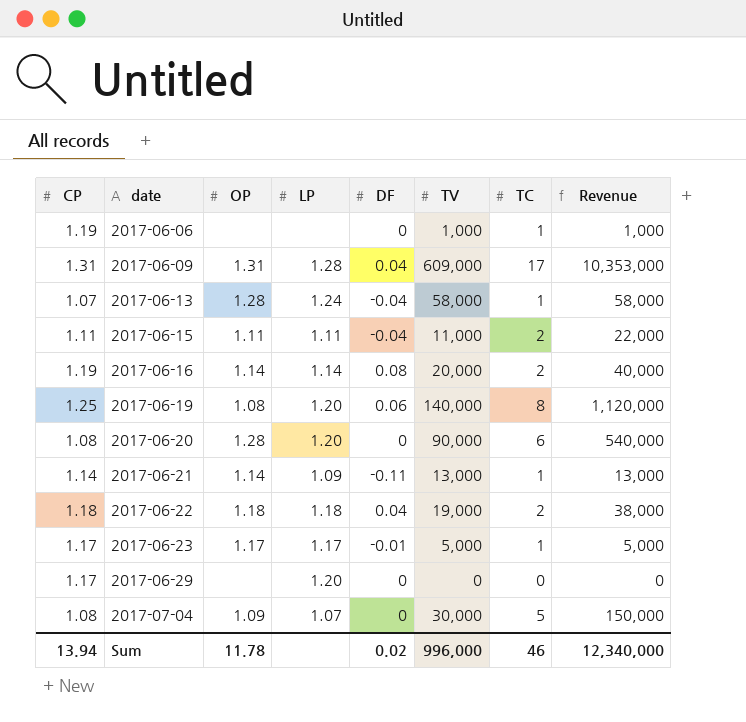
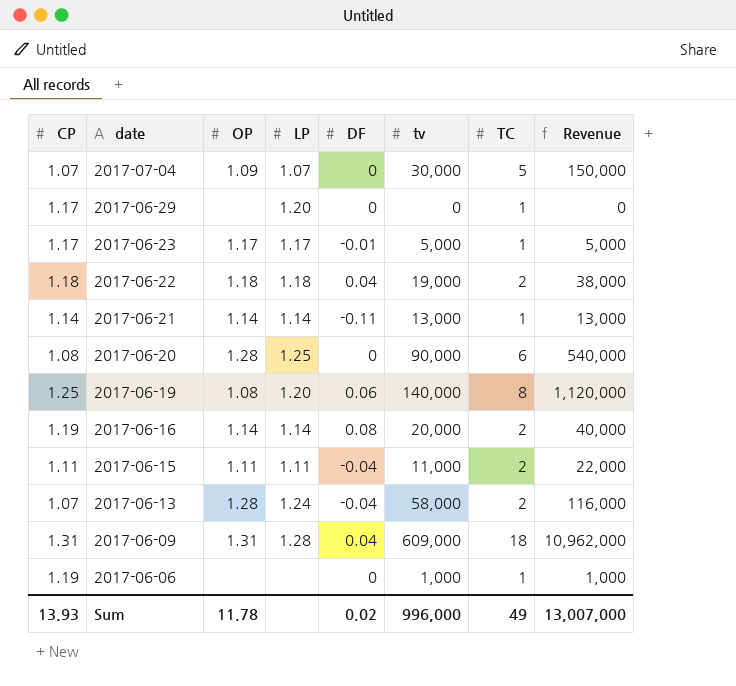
row order: date ascending -> date descending
column name: TV -> tv
2017-07-04 | CP: 1.08 -> 1.07
2017-06-29 | TC: 0 -> 1
2017-06-21 | LP: 1.09 -> 1.14
2017-06-20 | LP: 1.20 -> 1.25
2017-06-13 | TC: 1 -> 2
2017-06-13 | Revenue: 58,000 -> 116,000
2017-06-09 | TC: 17 -> 18
2017-06-09 | Revenue: 10,353,000 -> 10,962,000
Sum | CP: 13.94 -> 13.93
Sum | TC: 46 -> 49
Sum | Revenue: 12,340,000 -> 13,007,000

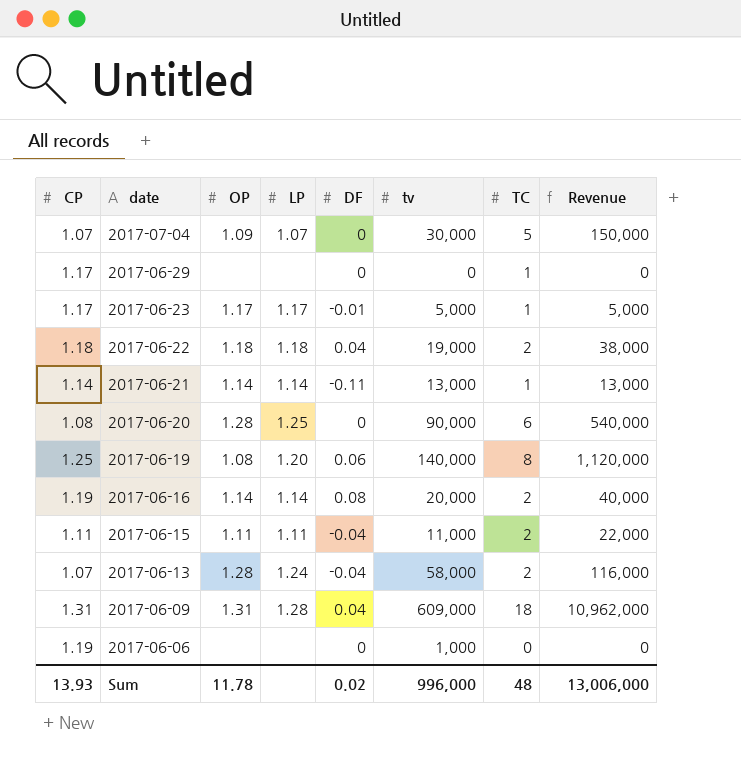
2017-06-29 | LP: 1.20 -> none
2017-06-06 | TC: 1 -> 0
2017-06-06 | Revenue: 1,000 -> 0
Sum | TC: 49 -> 48
Sum | Revenue: 13,007,000 -> 13,006,000

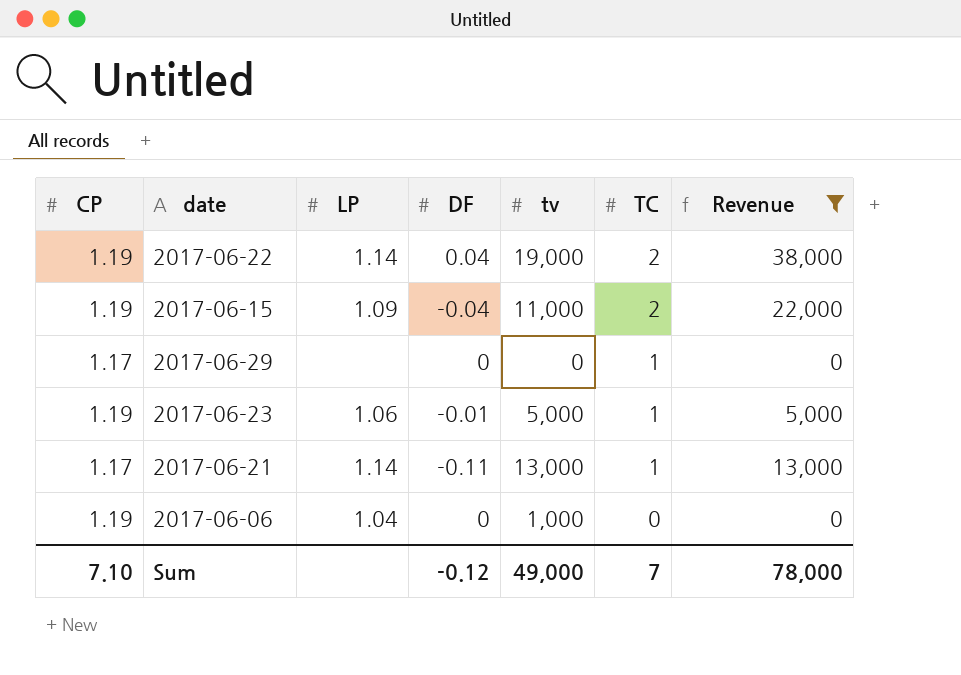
filter: none -> Revenue <= 38,000
row order: date descending -> TC descending
column OP | position: 3 -> none
2017-06-22 | CP: 1.18 -> 1.19
2017-06-22 | LP: 1.18 -> 1.14
2017-06-15 | CP: 1.11 -> 1.19
2017-06-15 | LP: 1.11 -> 1.09
2017-06-23 | CP: 1.17 -> 1.19
2017-06-23 | LP: 1.17 -> 1.06
2017-06-21 | CP: 1.14 -> 1.17
2017-06-06 | LP: none -> 1.04
Sum | CP: 13.93 -> 7.10
Sum | DF: 0.02 -> -0.12
Sum | tv: 996,000 -> 49,000
Sum | TC: 48 -> 7
Sum | Revenue: 13,006,000 -> 78,000

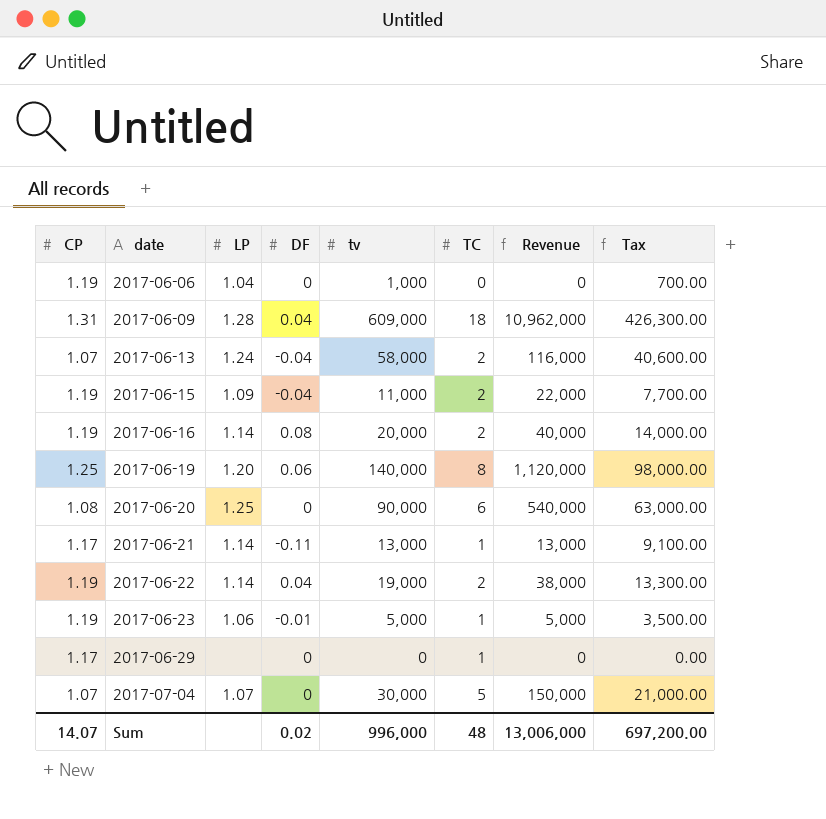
filter: Revenue <= 38,000 -> none
row order: TC descending -> date ascending
column Tax | formula: none -> [tv] * 0.7
Sum | CP: 7.10 -> 14.07
Sum | DF: -0.12 -> 0.02
Sum | tv: 49,000 -> 996,000
Sum | TC: 7 -> 48
Sum | Revenue: 78,000 -> 13,006,000

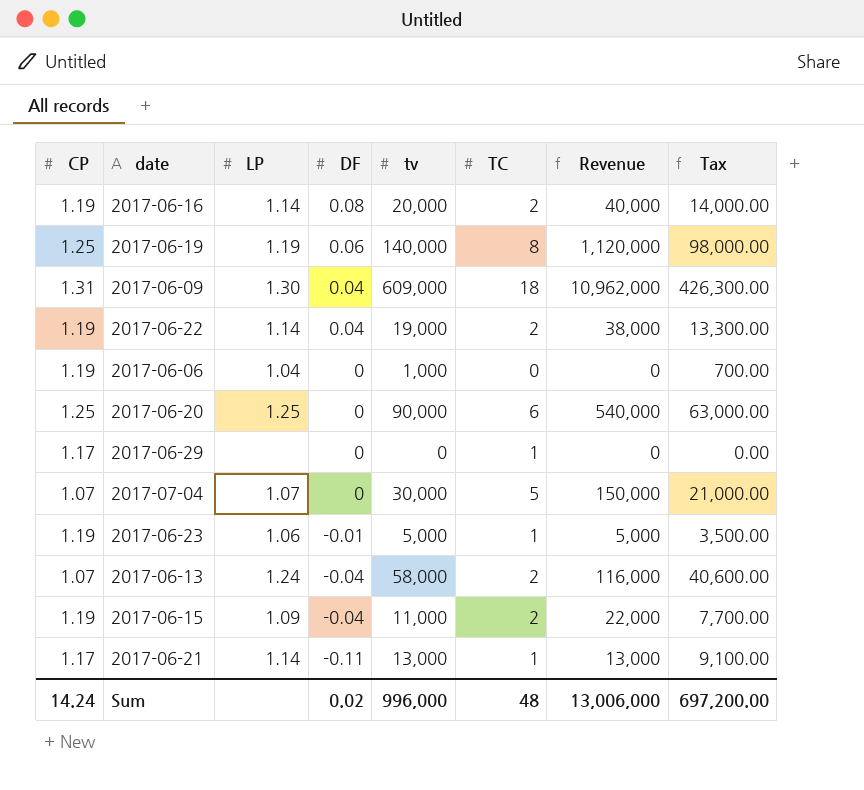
row order: date ascending -> DF descending
2017-06-19 | LP: 1.20 -> 1.19
2017-06-09 | LP: 1.28 -> 1.30
2017-06-20 | CP: 1.08 -> 1.25
Sum | CP: 14.07 -> 14.24

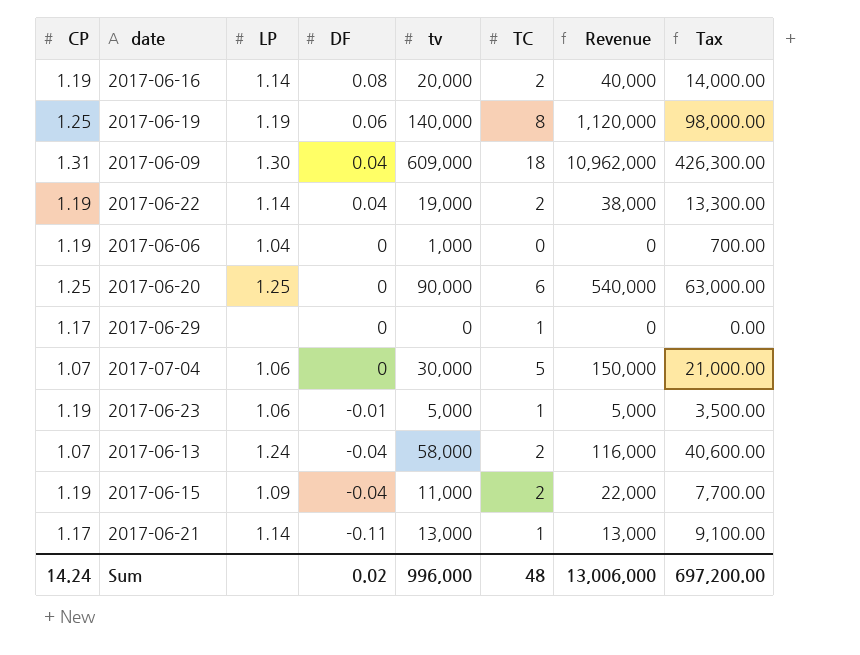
2017-07-04 | LP: 1.07 -> 1.06

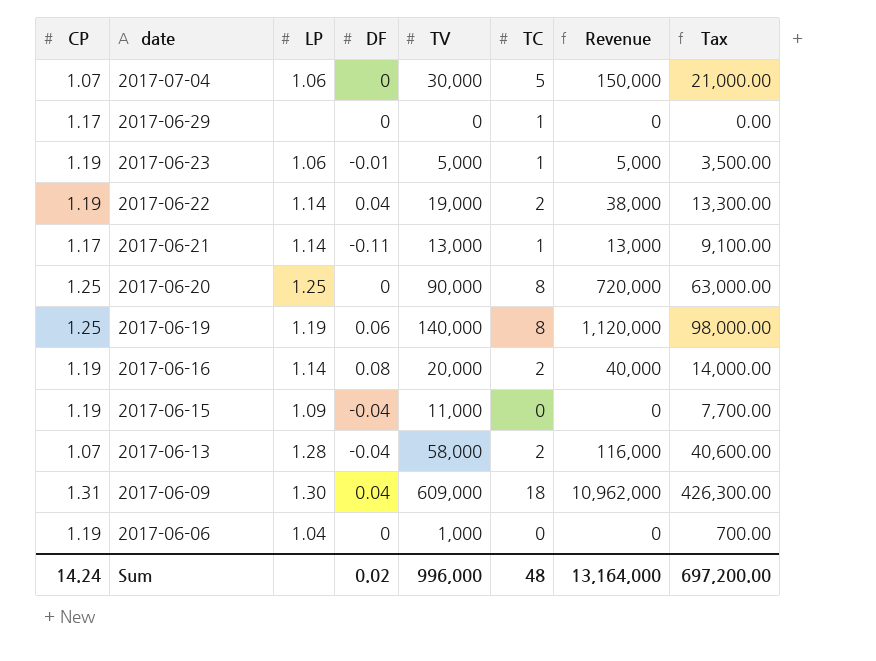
row order: DF descending -> date descending
column name: tv -> TV
2017-06-20 | TC: 6 -> 8
2017-06-20 | Revenue: 540,000 -> 720,000
2017-06-15 | TC: 2 -> 0
2017-06-15 | Revenue: 22,000 -> 0
2017-06-13 | LP: 1.24 -> 1.28
Sum | Revenue: 13,006,000 -> 13,164,000

